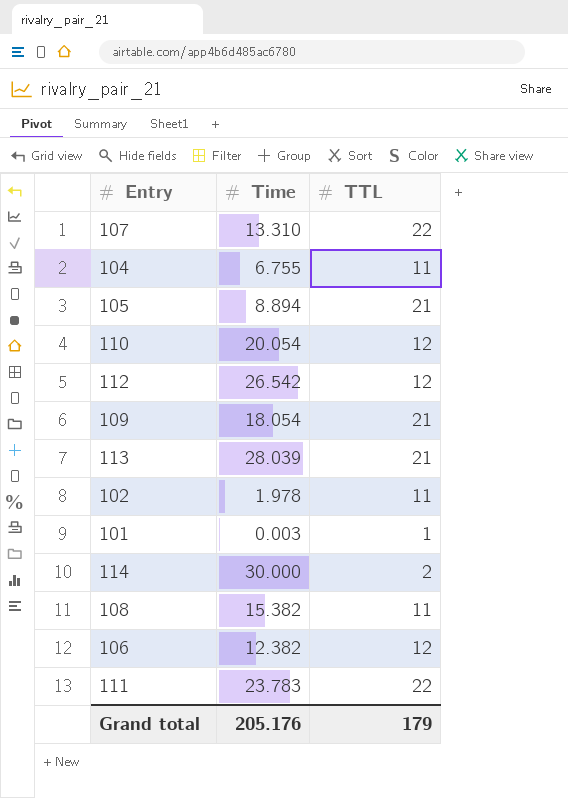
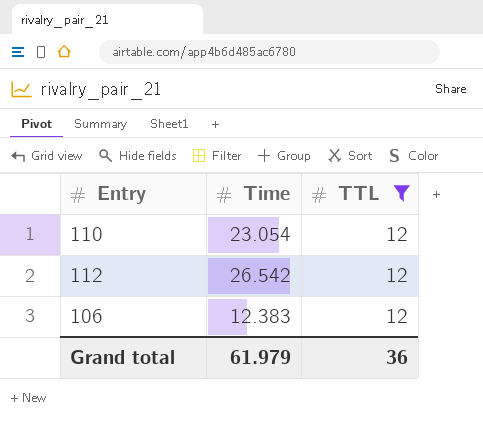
filter: none -> TTL = 12
110 | Time: 20.054 -> 23.054
106 | Time: 12.382 -> 12.383
Grand total | Time: 205.176 -> 61.979
Grand total | TTL: 179 -> 36

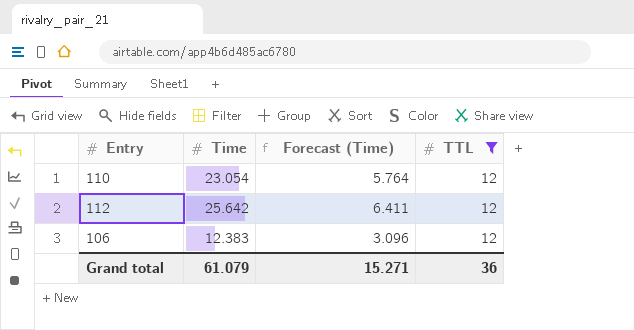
column Forecast (Time) | formula: none -> [Time] * 0.25
112 | Time: 26.542 -> 25.642
Grand total | Time: 61.979 -> 61.079

